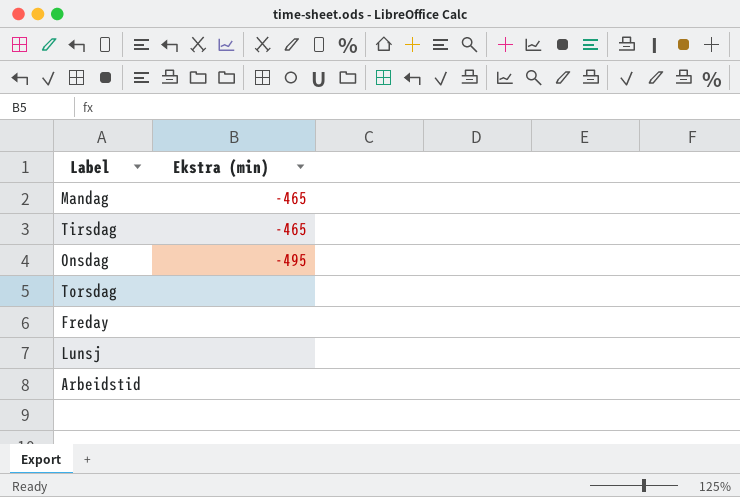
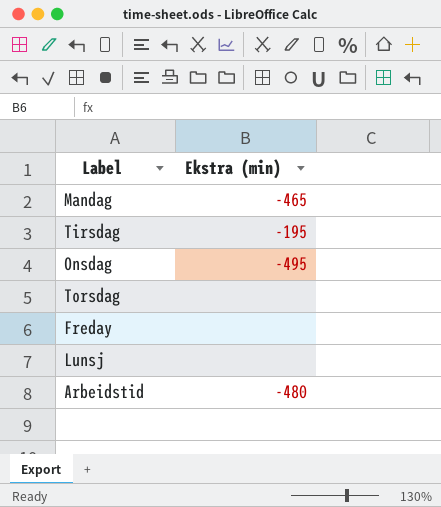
Tirsdag | Ekstra (min): -465 -> -195
Arbeidstid | Ekstra (min): none -> -480

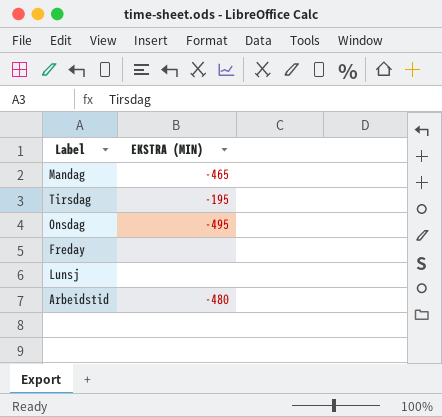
column name: Ekstra (min) -> EKSTRA (MIN)
row Torsdag: none -> none

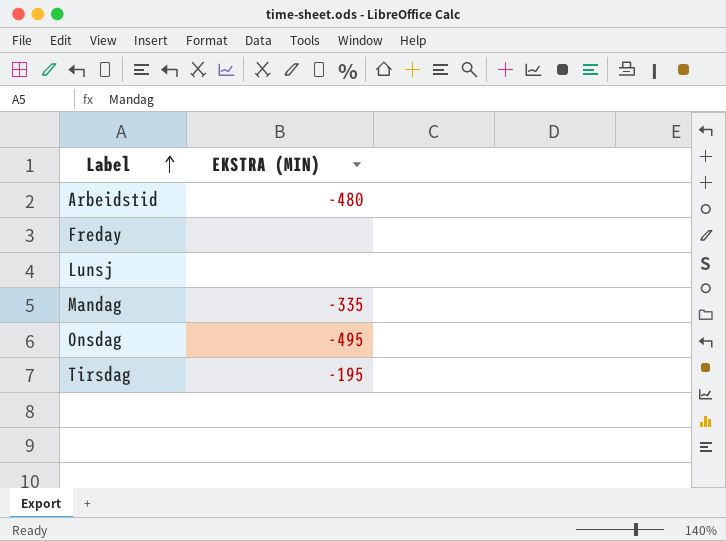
row order: none -> Label ascending
Mandag | EKSTRA (MIN): -465 -> -335

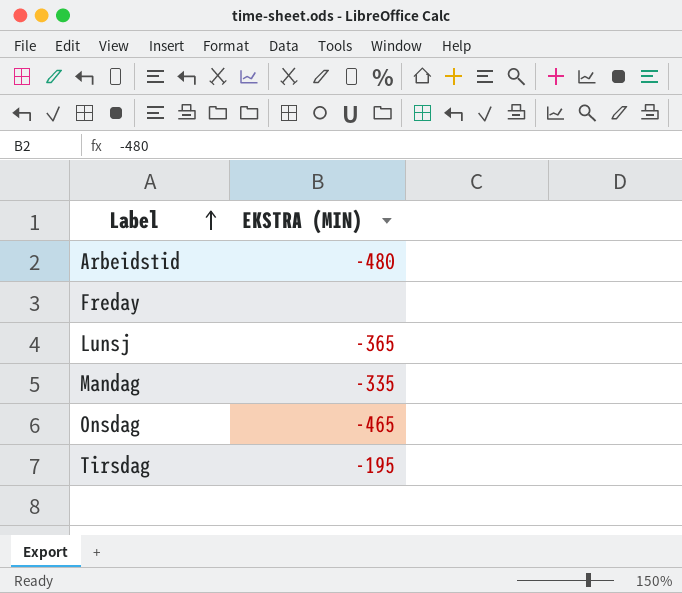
Lunsj | EKSTRA (MIN): none -> -365
Onsdag | EKSTRA (MIN): -495 -> -465

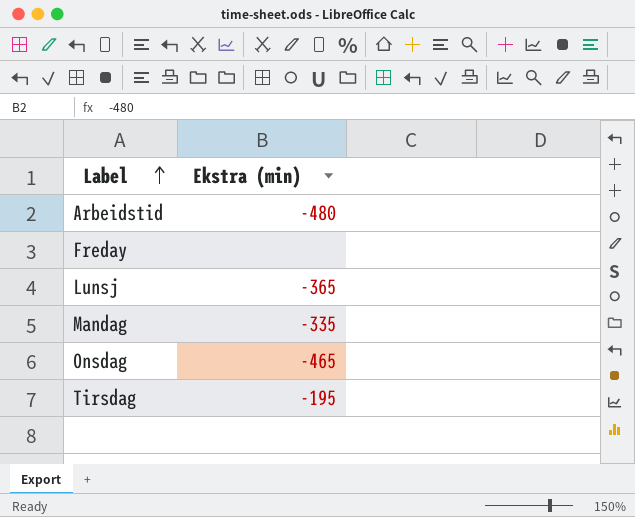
column name: EKSTRA (MIN) -> Ekstra (min)

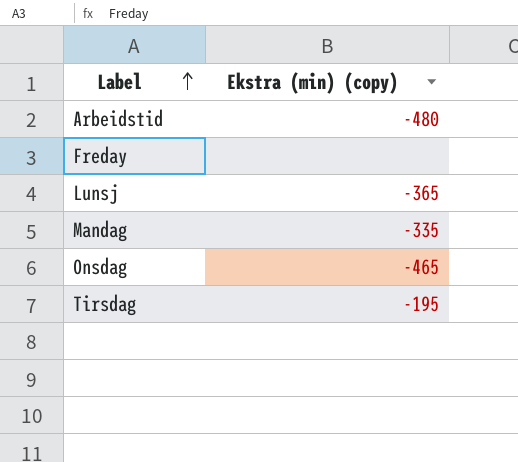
column name: Ekstra (min) -> Ekstra (min) (copy)

